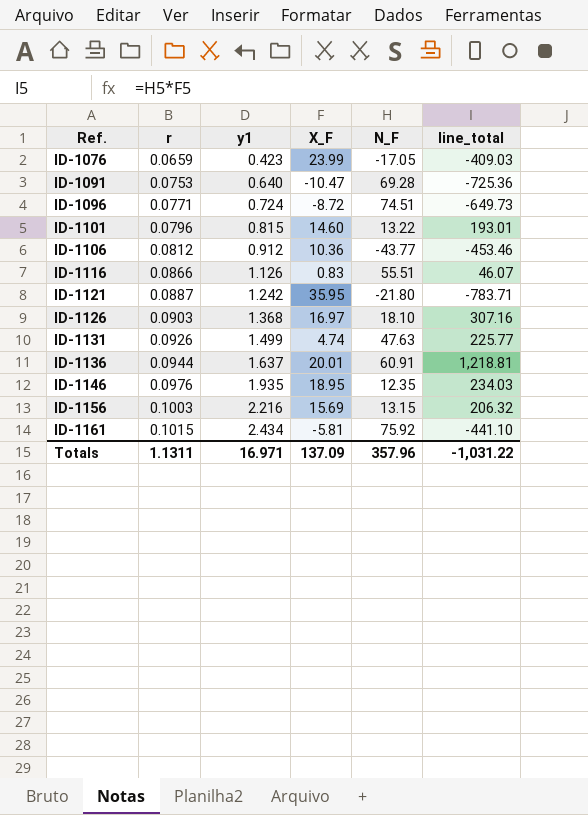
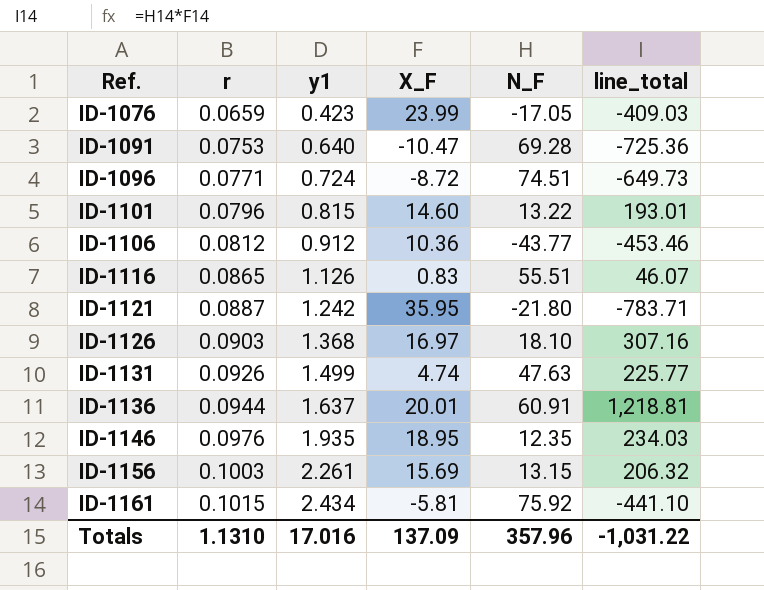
ID-1116 | r: 0.0866 -> 0.0865
ID-1156 | y1: 2.216 -> 2.261
Totals | r: 1.1311 -> 1.1310
Totals | y1: 16.971 -> 17.016

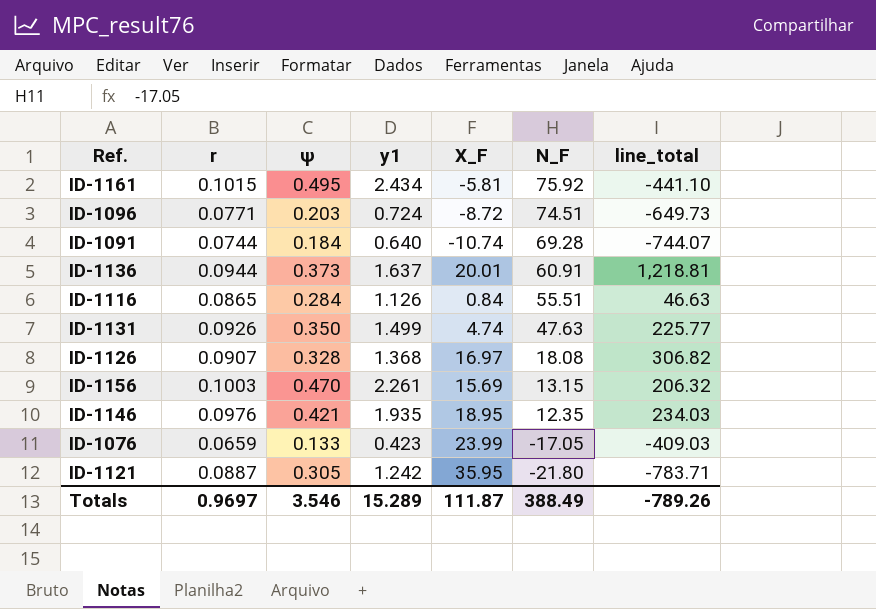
row order: Ref. ascending -> N_F descending
column ψ | position: none -> 3
row ID-1101: 0.0796 | 0.815 | 14.60 | 13.22 | 193.01 -> none
row ID-1106: 0.0812 | 0.912 | 10.36 | -43.77 | -453.46 -> none
ID-1091 | r: 0.0753 -> 0.0744
ID-1091 | X_F: -10.47 -> -10.74
ID-1091 | line_total: -725.36 -> -744.07
ID-1116 | X_F: 0.83 -> 0.84
ID-1116 | line_total: 46.07 -> 46.63
ID-1126 | r: 0.0903 -> 0.0907
ID-1126 | N_F: 18.10 -> 18.08
ID-1126 | line_total: 307.16 -> 306.82
Totals | r: 1.1310 -> 0.9697
Totals | y1: 17.016 -> 15.289
Totals | X_F: 137.09 -> 111.87
Totals | N_F: 357.96 -> 388.49
Totals | line_total: -1,031.22 -> -789.26

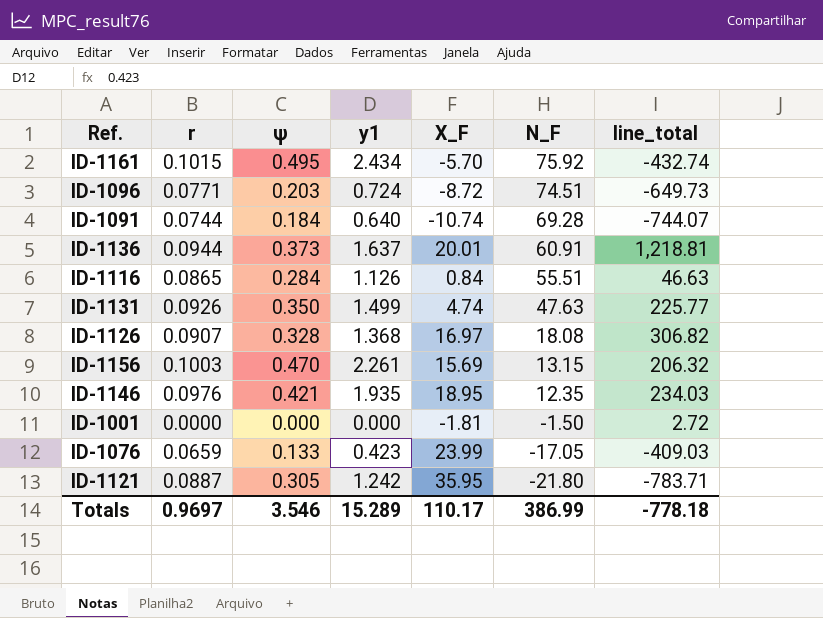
ID-1161 | X_F: -5.81 -> -5.70
ID-1161 | line_total: -441.10 -> -432.74
row ID-1001: none -> 0.0000 | 0.000 | 0.000 | -1.81 | -1.50 | 2.72
Totals | X_F: 111.87 -> 110.17
Totals | N_F: 388.49 -> 386.99
Totals | line_total: -789.26 -> -778.18

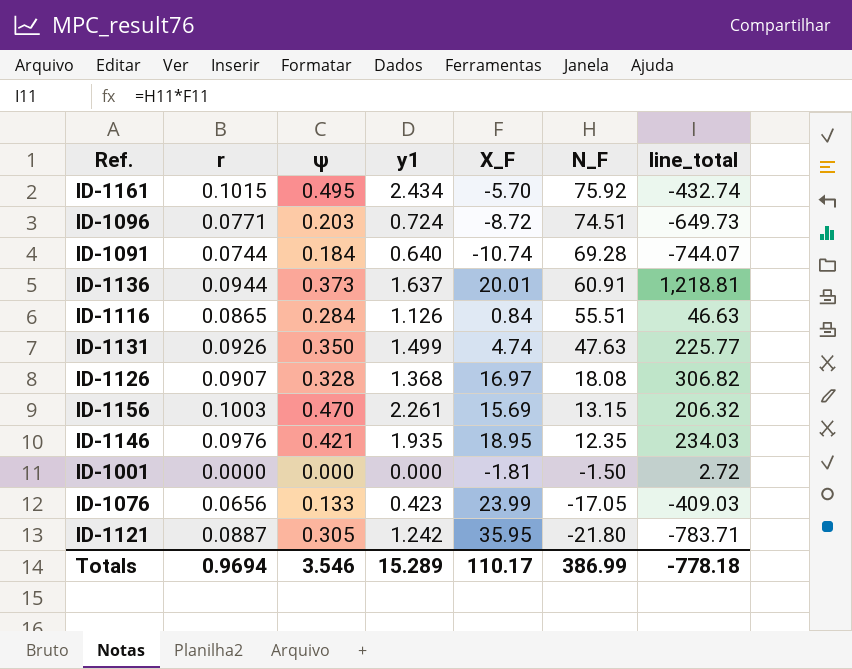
ID-1076 | r: 0.0659 -> 0.0656
Totals | r: 0.9697 -> 0.9694

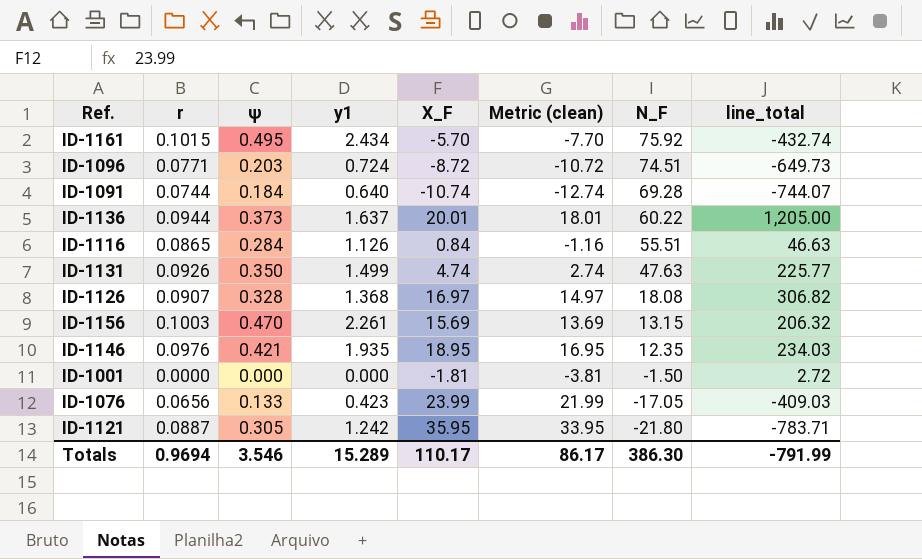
column Metric (clean) | formula: none -> [X_F] - 2
ID-1136 | N_F: 60.91 -> 60.22
ID-1136 | line_total: 1,218.81 -> 1,205.00
Totals | N_F: 386.99 -> 386.30
Totals | line_total: -778.18 -> -791.99

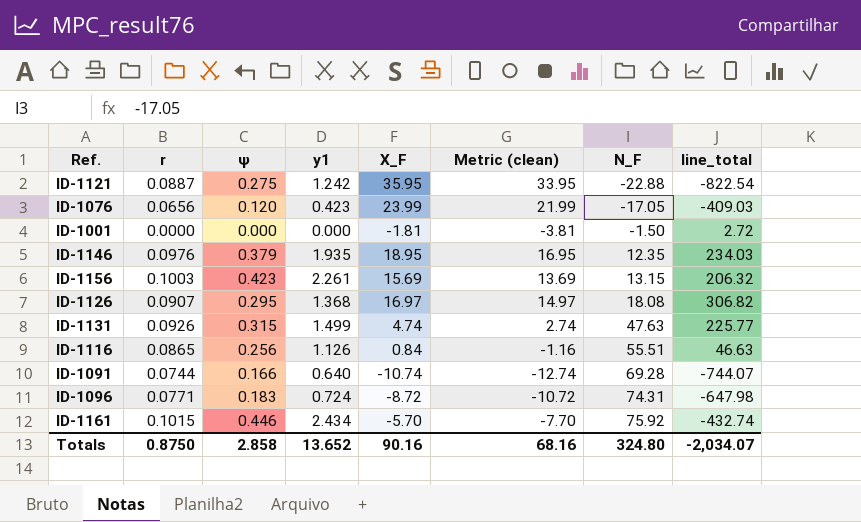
row order: N_F descending -> N_F ascending
row ID-1136: 0.0944 | 0.373 | 1.637 | 20.01 | 18.01 | 60.22 | 1,205.00 -> none
ID-1121 | ψ: 0.305 -> 0.275
ID-1121 | N_F: -21.80 -> -22.88
ID-1121 | line_total: -783.71 -> -822.54
ID-1076 | ψ: 0.133 -> 0.120
ID-1146 | ψ: 0.421 -> 0.379
ID-1156 | ψ: 0.470 -> 0.423
ID-1126 | ψ: 0.328 -> 0.295
ID-1131 | ψ: 0.350 -> 0.315
ID-1116 | ψ: 0.284 -> 0.256
ID-1091 | ψ: 0.184 -> 0.166
ID-1096 | ψ: 0.203 -> 0.183
ID-1096 | N_F: 74.51 -> 74.31
ID-1096 | line_total: -649.73 -> -647.98
ID-1161 | ψ: 0.495 -> 0.446
Totals | r: 0.9694 -> 0.8750
Totals | ψ: 3.546 -> 2.858
Totals | y1: 15.289 -> 13.652
Totals | X_F: 110.17 -> 90.16
Totals | Metric (clean): 86.17 -> 68.16
Totals | N_F: 386.30 -> 324.80
Totals | line_total: -791.99 -> -2,034.07

